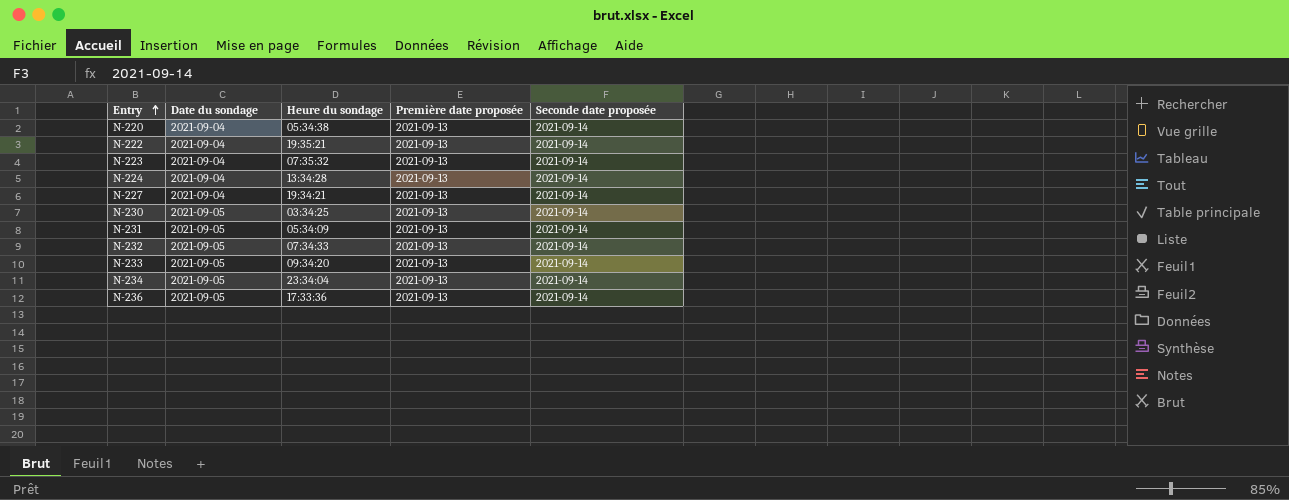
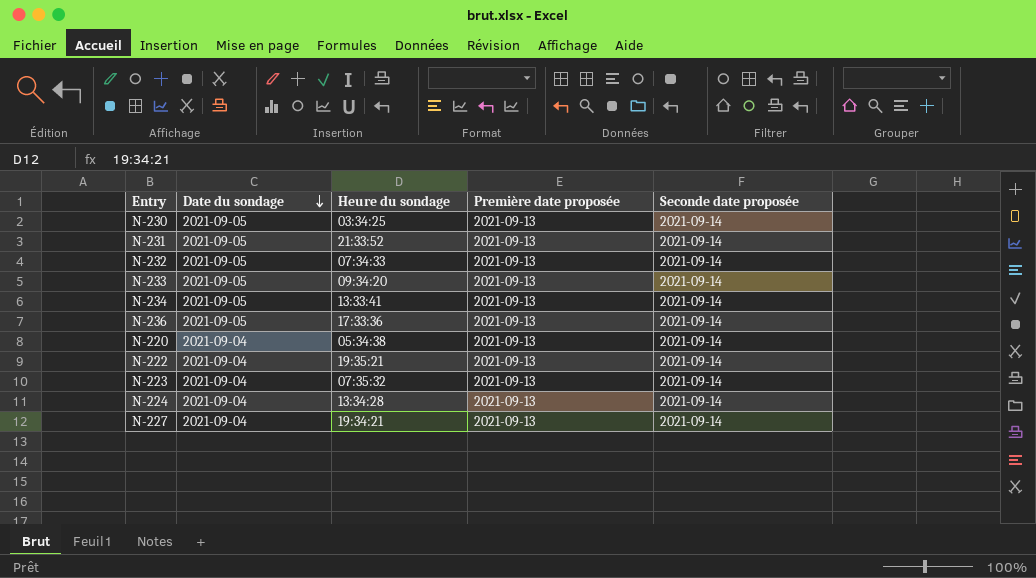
row order: Entry ascending -> Date du sondage descending
N-231 | Heure du sondage: 05:34:09 -> 21:33:52
N-234 | Heure du sondage: 23:34:04 -> 13:33:41

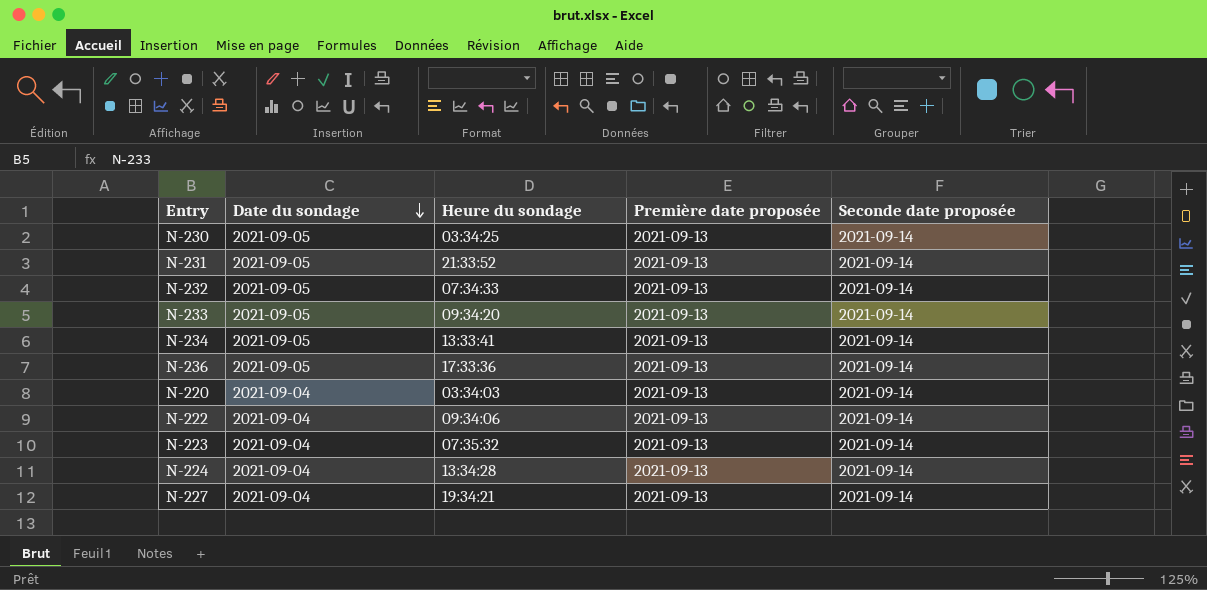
N-220 | Heure du sondage: 05:34:38 -> 03:34:03
N-222 | Heure du sondage: 19:35:21 -> 09:34:06

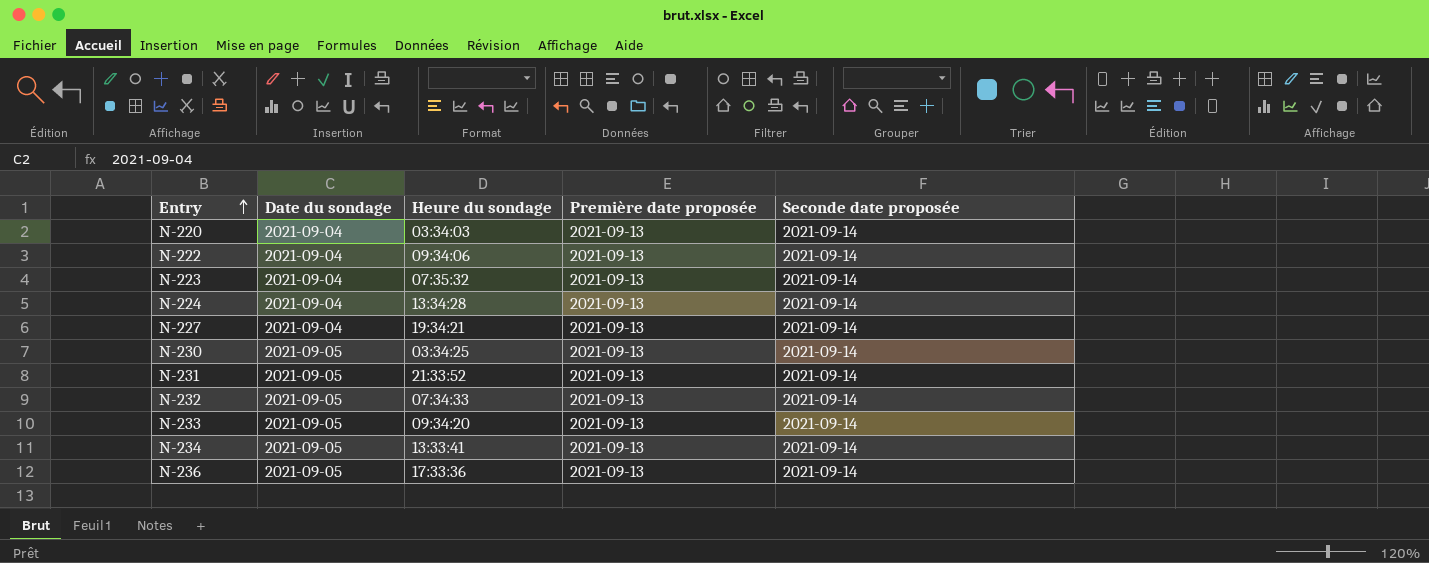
row order: Date du sondage descending -> Entry ascending

